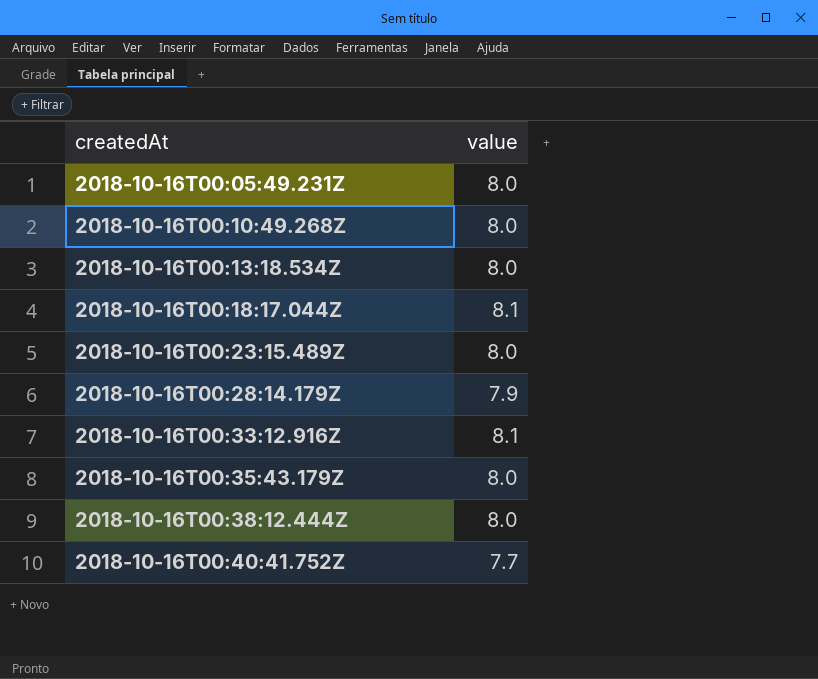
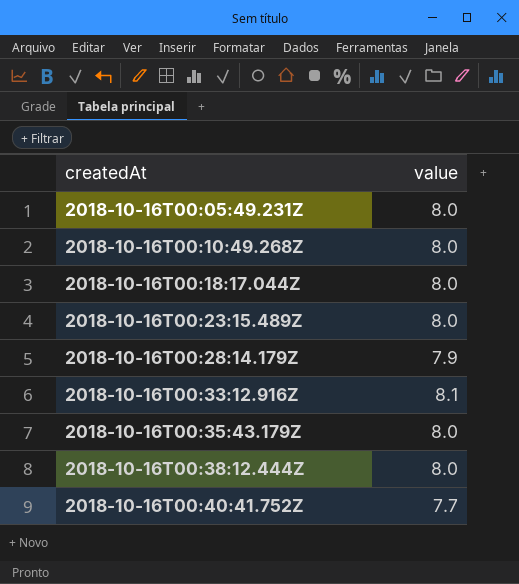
row 2018-10-16T00:13:18.534Z: 8.0 -> none
2018-10-16T00:18:17.044Z | value: 8.1 -> 8.0

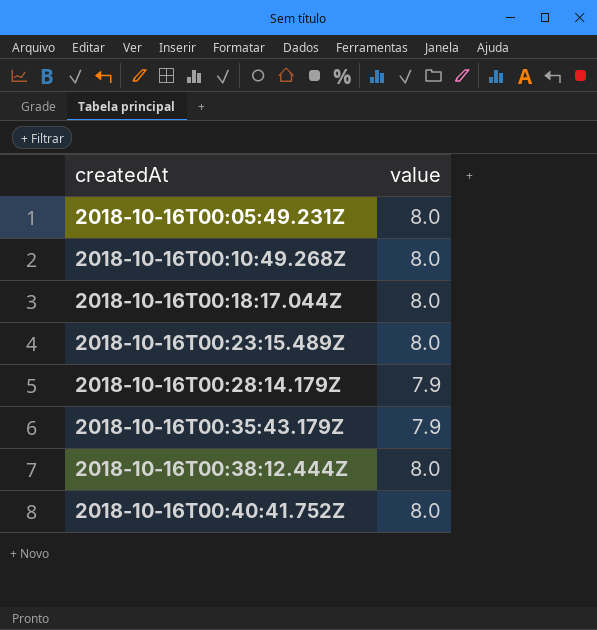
row 2018-10-16T00:33:12.916Z: 8.1 -> none
2018-10-16T00:35:43.179Z | value: 8.0 -> 7.9
2018-10-16T00:40:41.752Z | value: 7.7 -> 8.0

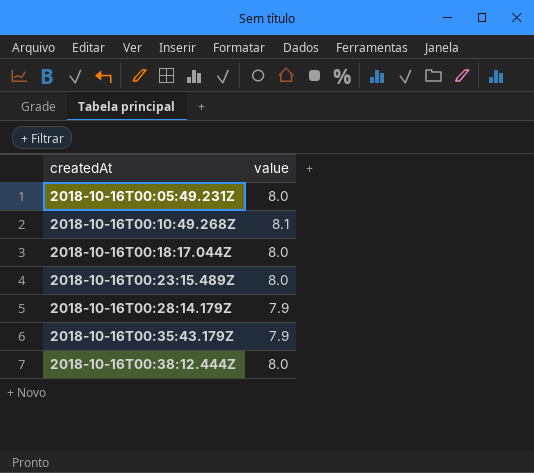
row 2018-10-16T00:40:41.752Z: 8.0 -> none
2018-10-16T00:10:49.268Z | value: 8.0 -> 8.1

